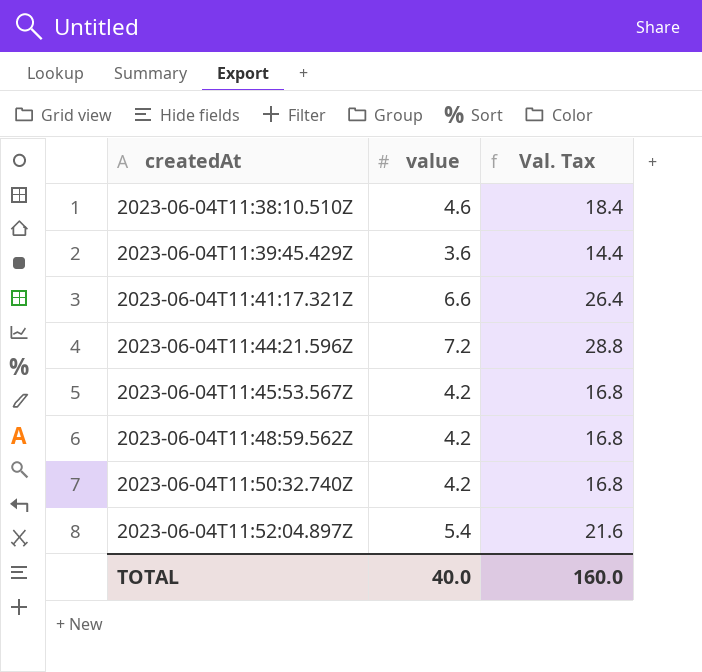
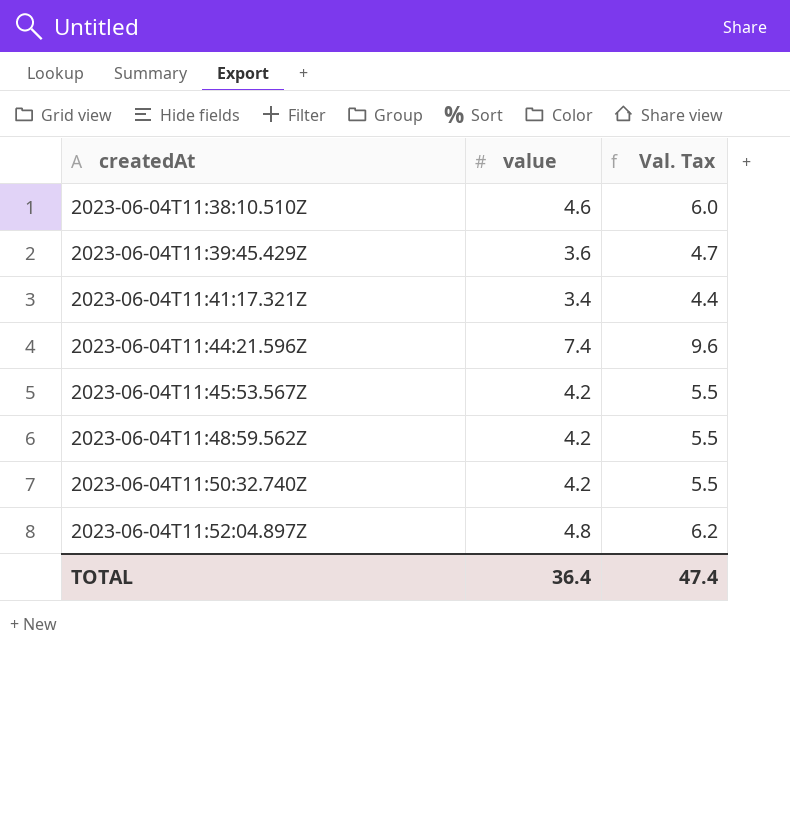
column Val. Tax | formula: [value] * 4 -> [value] * 1.3
2023-06-04T11:41:17.321Z | value: 6.6 -> 3.4
2023-06-04T11:44:21.596Z | value: 7.2 -> 7.4
2023-06-04T11:52:04.897Z | value: 5.4 -> 4.8
TOTAL | value: 40.0 -> 36.4
TOTAL | Val. Tax: 160.0 -> 47.4

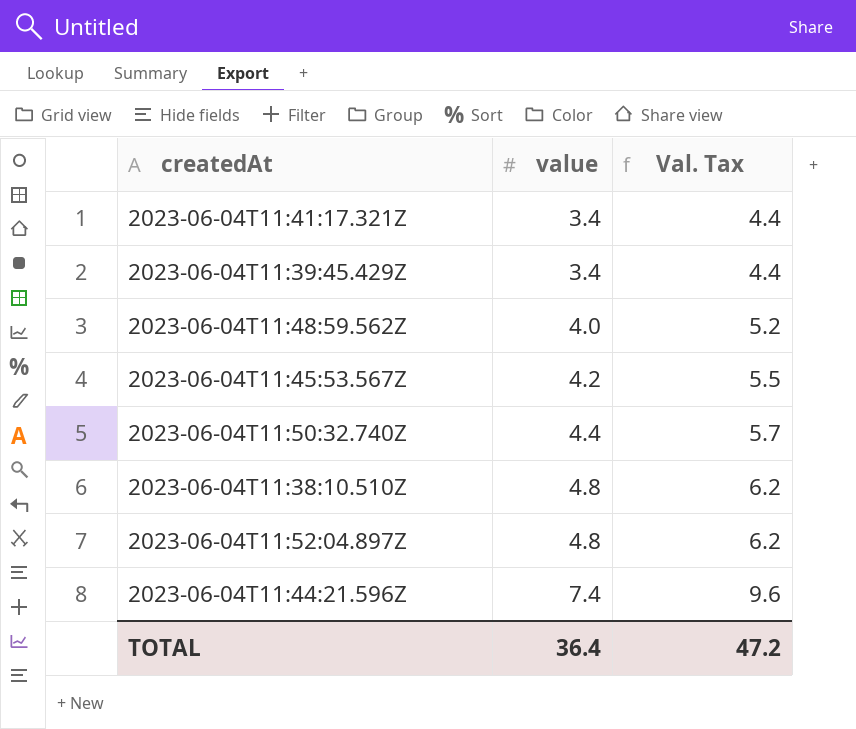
row order: createdAt ascending -> value ascending
2023-06-04T11:39:45.429Z | value: 3.6 -> 3.4
2023-06-04T11:39:45.429Z | Val. Tax: 4.7 -> 4.4
2023-06-04T11:48:59.562Z | value: 4.2 -> 4.0
2023-06-04T11:48:59.562Z | Val. Tax: 5.5 -> 5.2
2023-06-04T11:50:32.740Z | value: 4.2 -> 4.4
2023-06-04T11:50:32.740Z | Val. Tax: 5.5 -> 5.7
2023-06-04T11:38:10.510Z | value: 4.6 -> 4.8
2023-06-04T11:38:10.510Z | Val. Tax: 6.0 -> 6.2
TOTAL | Val. Tax: 47.4 -> 47.2

